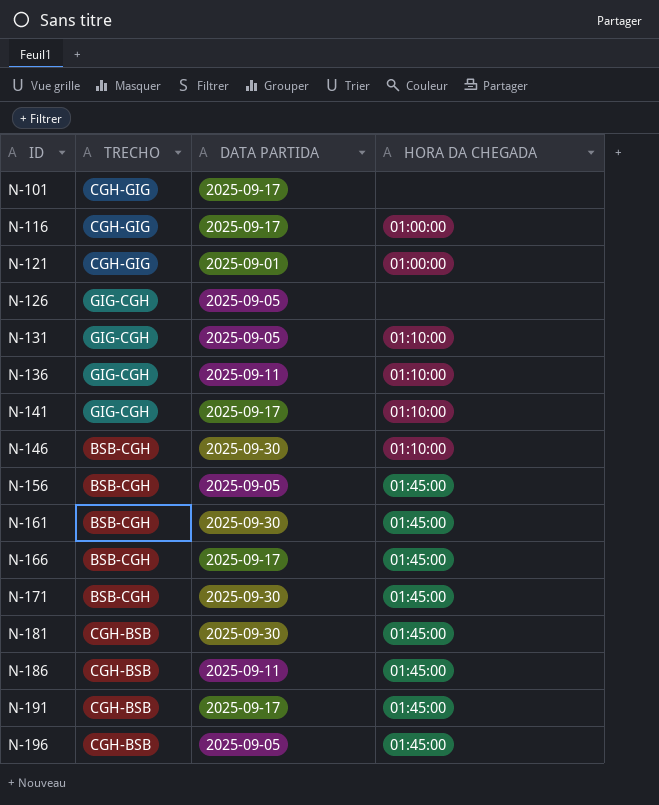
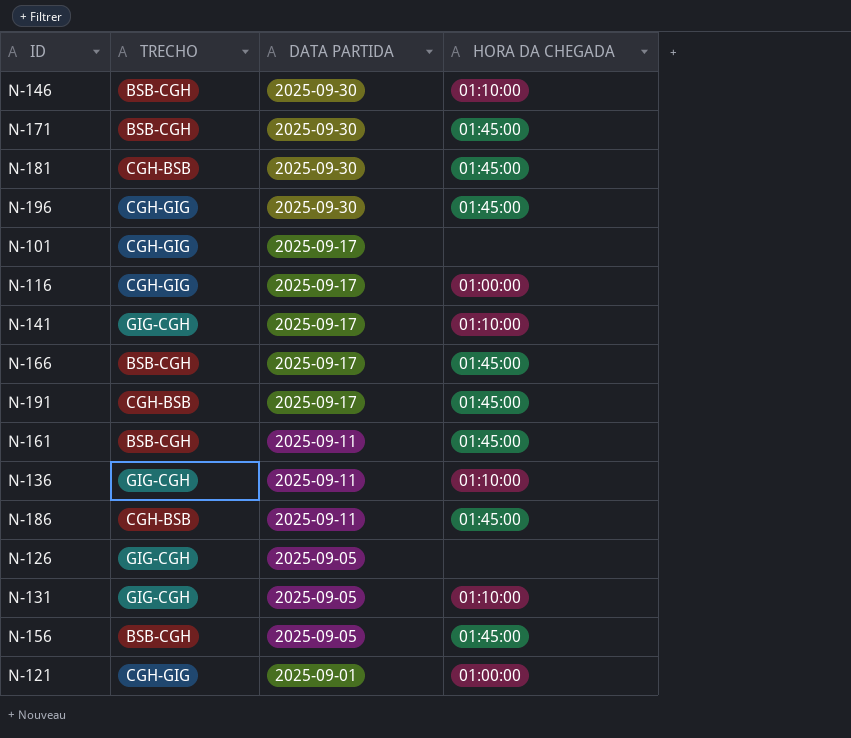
row order: ID ascending -> DATA PARTIDA descending
N-196 | TRECHO: CGH-BSB -> CGH-GIG
N-196 | DATA PARTIDA: 2025-09-05 -> 2025-09-30
N-161 | DATA PARTIDA: 2025-09-30 -> 2025-09-11

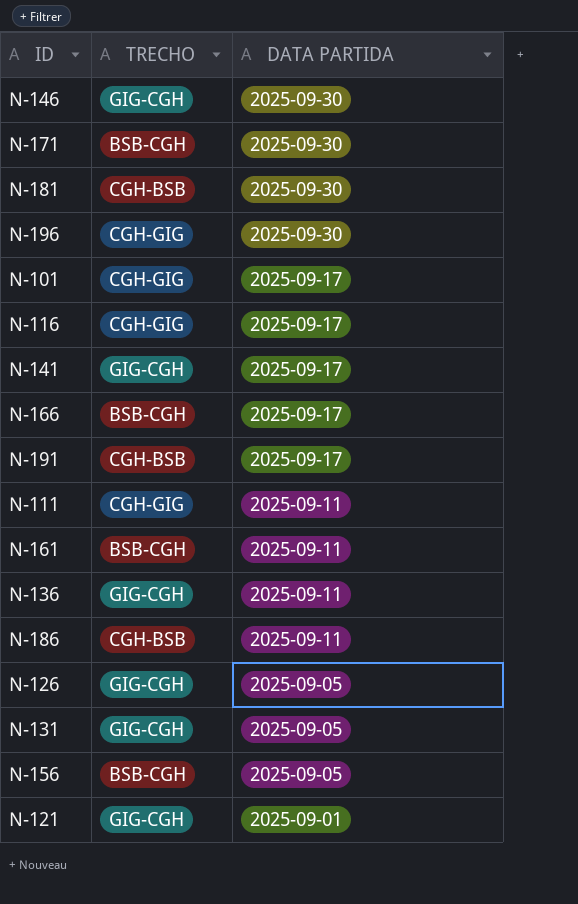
column HORA DA CHEGADA | position: 4 -> none
N-146 | TRECHO: BSB-CGH -> GIG-CGH
row N-111: none -> CGH-GIG | 2025-09-11
N-121 | TRECHO: CGH-GIG -> GIG-CGH

